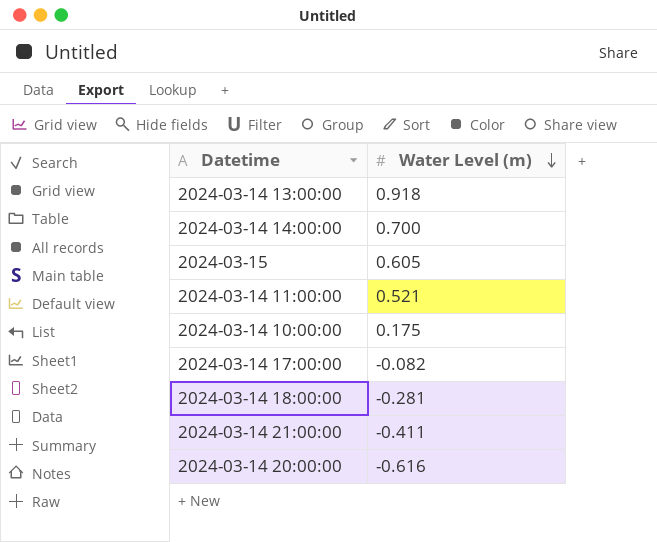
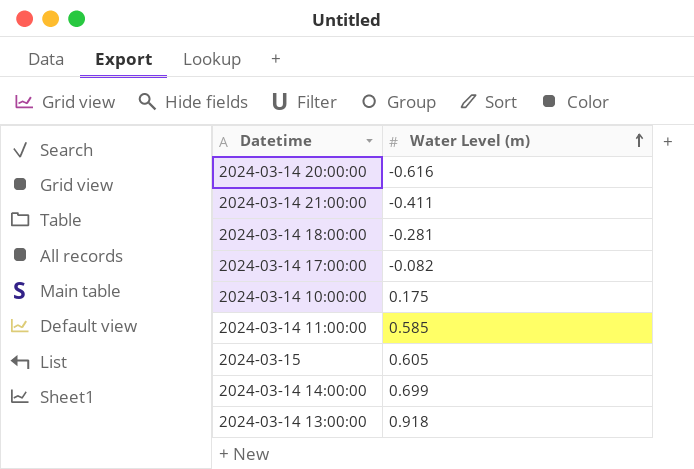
row order: Water Level (m) descending -> Water Level (m) ascending
2024-03-14 11:00:00 | Water Level (m): 0.521 -> 0.585
2024-03-14 14:00:00 | Water Level (m): 0.700 -> 0.699

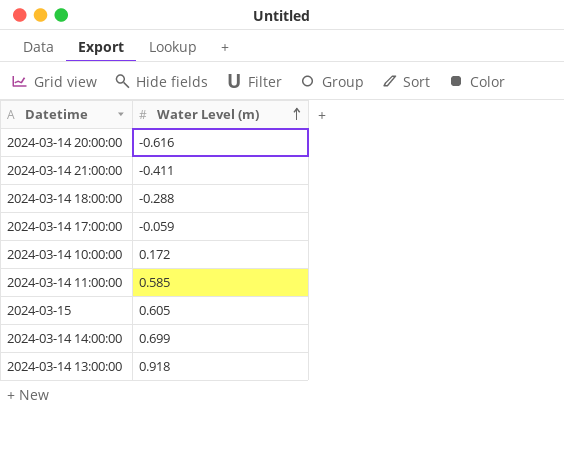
2024-03-14 18:00:00 | Water Level (m): -0.281 -> -0.288
2024-03-14 17:00:00 | Water Level (m): -0.082 -> -0.059
2024-03-14 10:00:00 | Water Level (m): 0.175 -> 0.172

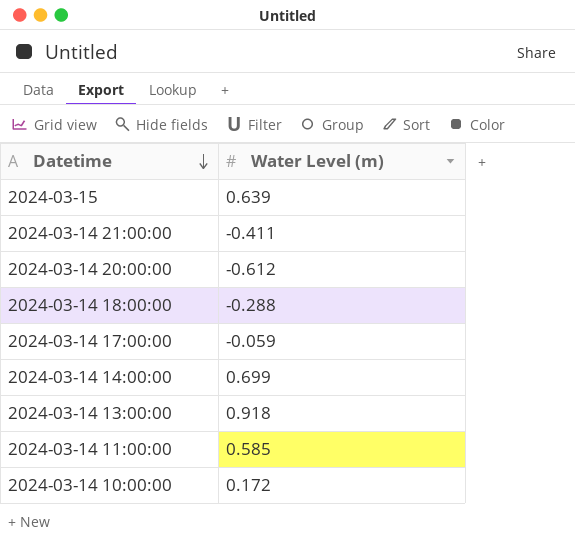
row order: Water Level (m) ascending -> Datetime descending
2024-03-15 | Water Level (m): 0.605 -> 0.639
2024-03-14 20:00:00 | Water Level (m): -0.616 -> -0.612

